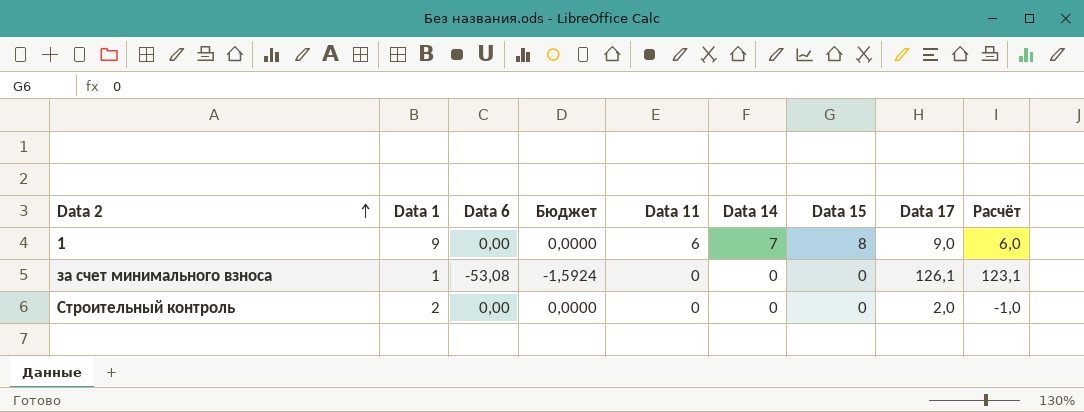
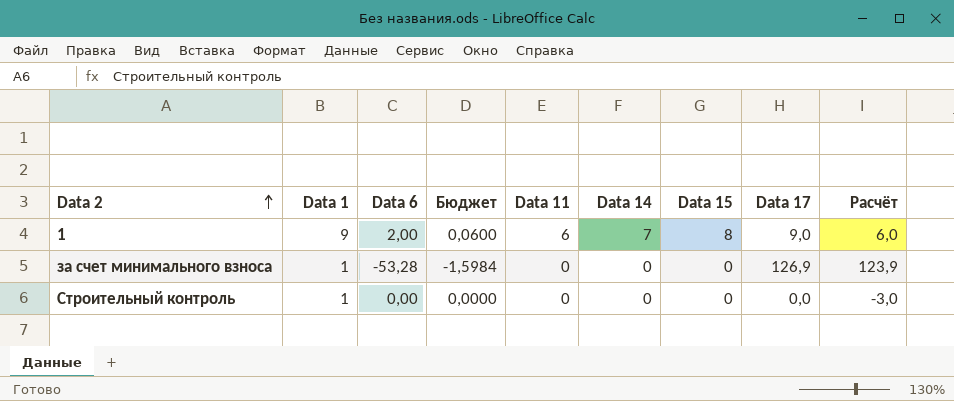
1 | Data 6: 0,00 -> 2,00
1 | Бюджет: 0,0000 -> 0,0600
за счет минимального взноса | Data 6: -53,08 -> -53,28
за счет минимального взноса | Бюджет: -1,5924 -> -1,5984
за счет минимального взноса | Data 17: 126,1 -> 126,9
за счет минимального взноса | Расчёт: 123,1 -> 123,9
Строительный контроль | Data 1: 2 -> 1
Строительный контроль | Data 17: 2,0 -> 0,0
Строительный контроль | Расчёт: -1,0 -> -3,0

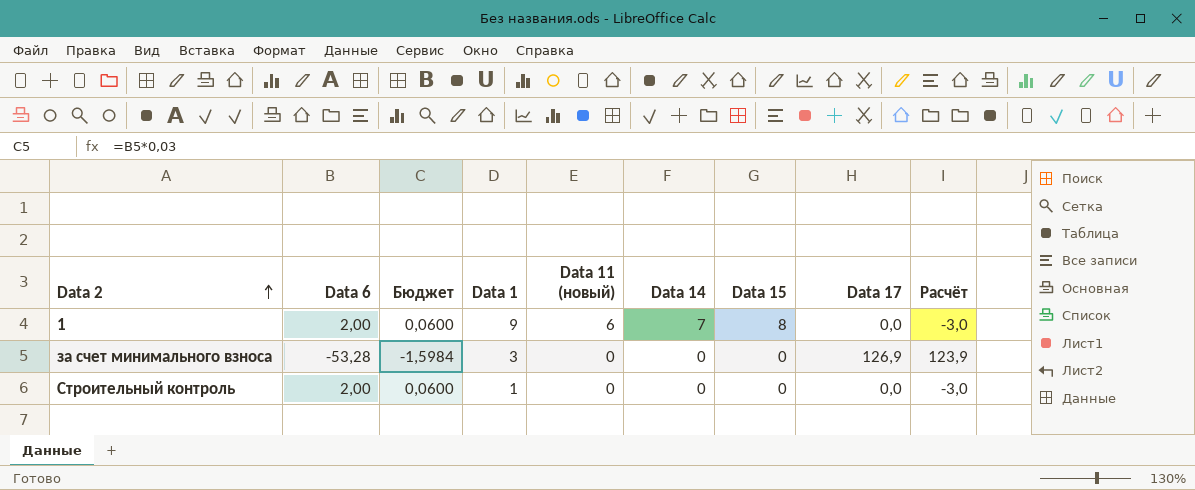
column Data 1 | position: 2 -> 4
column name: Data 11 -> Data 11 (новый)
1 | Data 17: 9,0 -> 0,0
1 | Расчёт: 6,0 -> -3,0
за счет минимального взноса | Data 1: 1 -> 3
Строительный контроль | Data 6: 0,00 -> 2,00
Строительный контроль | Бюджет: 0,0000 -> 0,0600

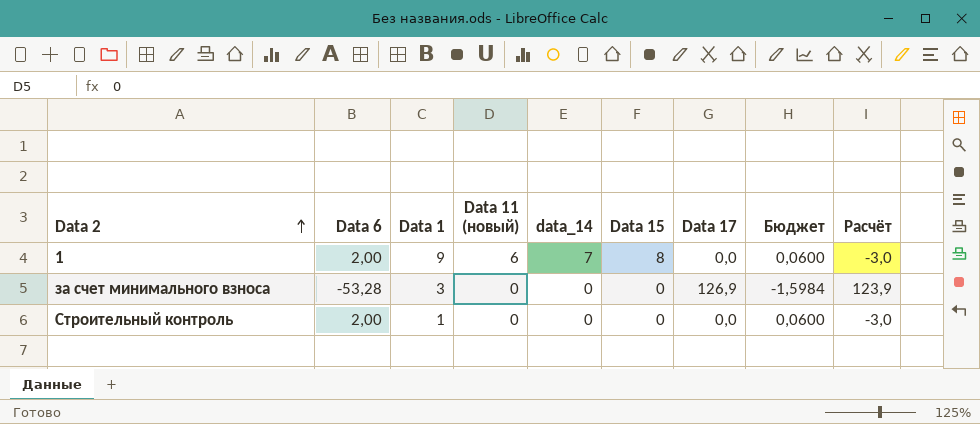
column name: Data 14 -> data_14
column Бюджет | position: 3 -> 8

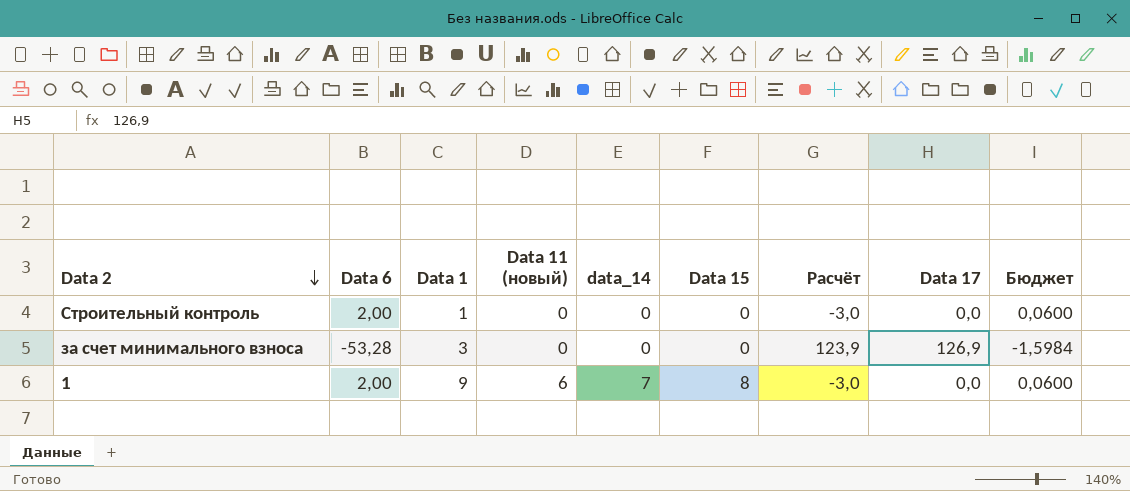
row order: Data 2 ascending -> Data 2 descending
column Расчёт | position: 9 -> 7

